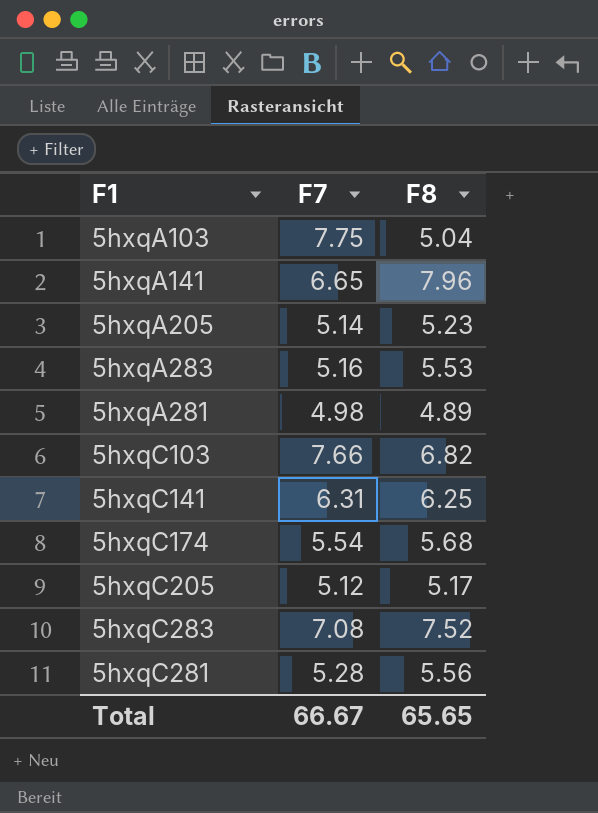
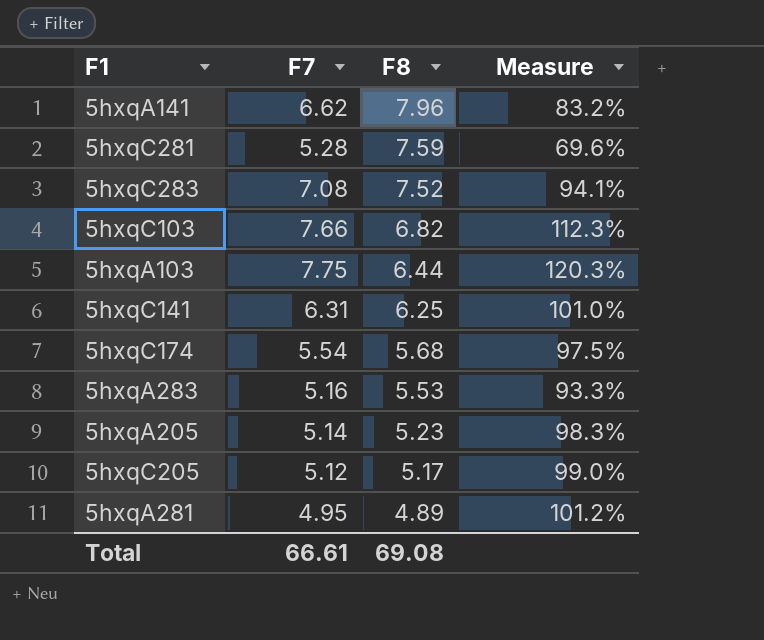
row order: none -> F8 descending
column Measure | formula: none -> [F7] / [F8]
5hxqA141 | F7: 6.65 -> 6.62
5hxqC281 | F8: 5.56 -> 7.59
5hxqA103 | F8: 5.04 -> 6.44
5hxqA281 | F7: 4.98 -> 4.95
Total | F7: 66.67 -> 66.61
Total | F8: 65.65 -> 69.08

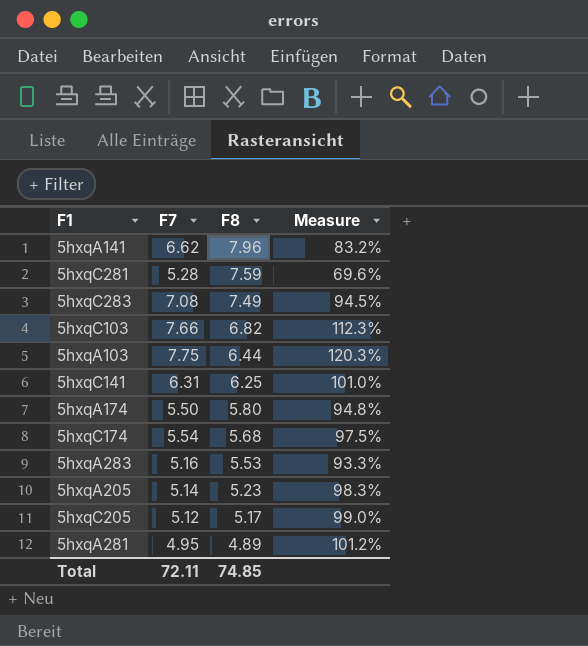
5hxqC283 | F8: 7.52 -> 7.49
5hxqC283 | Measure: 94.1% -> 94.5%
row 5hxqA174: none -> 5.50 | 5.80 | 94.8%
Total | F7: 66.61 -> 72.11
Total | F8: 69.08 -> 74.85

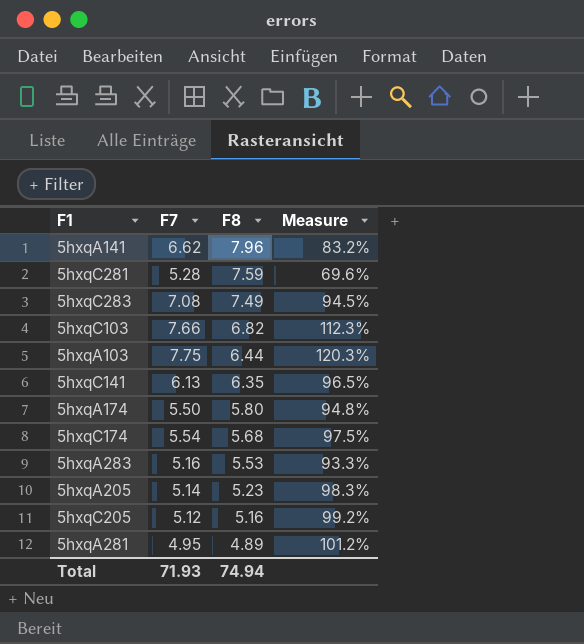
5hxqC141 | F7: 6.31 -> 6.13
5hxqC141 | F8: 6.25 -> 6.35
5hxqC141 | Measure: 101.0% -> 96.5%
5hxqC205 | F8: 5.17 -> 5.16
5hxqC205 | Measure: 99.0% -> 99.2%
Total | F7: 72.11 -> 71.93
Total | F8: 74.85 -> 74.94

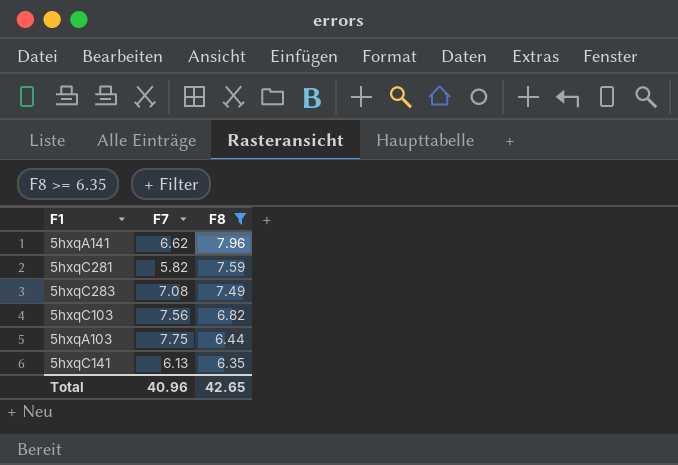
filter: none -> F8 >= 6.35
column Measure | formula: [F7] / [F8] -> none
5hxqC281 | F7: 5.28 -> 5.82
5hxqC103 | F7: 7.66 -> 7.56
Total | F7: 71.93 -> 40.96
Total | F8: 74.94 -> 42.65

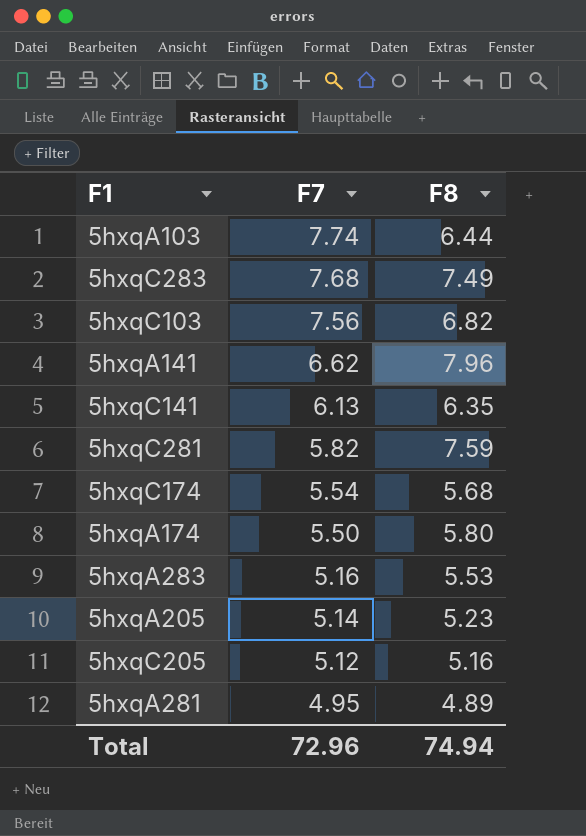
filter: F8 >= 6.35 -> none
row order: F8 descending -> F7 descending
5hxqA103 | F7: 7.75 -> 7.74
5hxqC283 | F7: 7.08 -> 7.68
Total | F7: 40.96 -> 72.96
Total | F8: 42.65 -> 74.94

